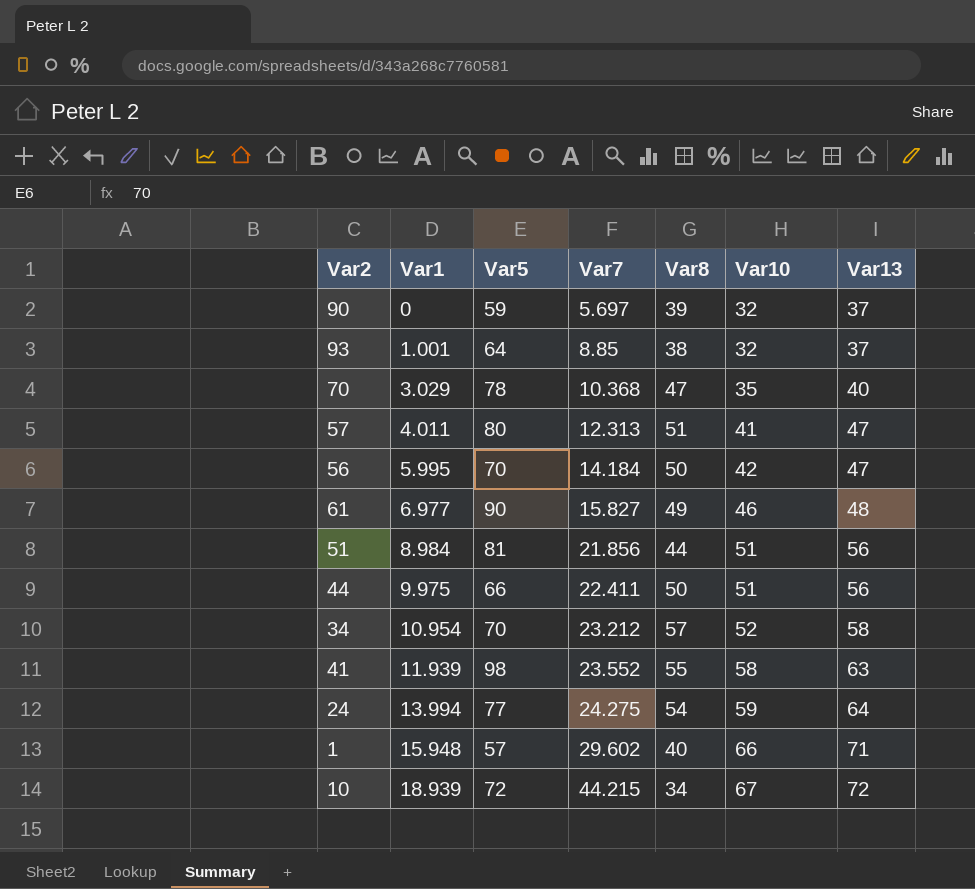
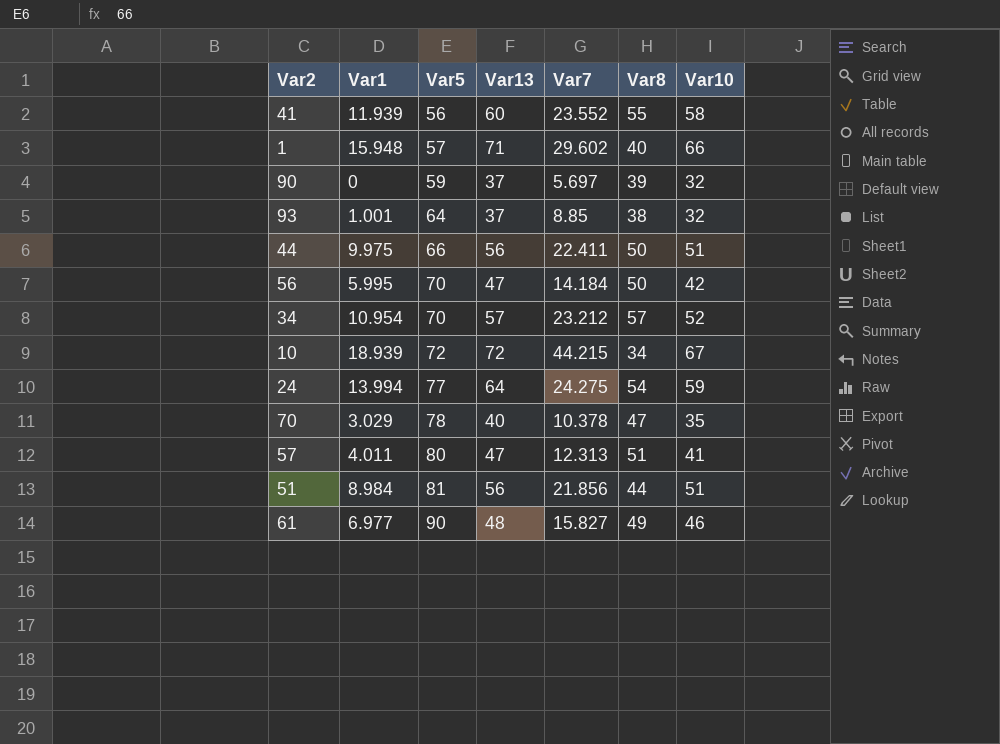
row order: Var1 ascending -> Var5 ascending
column Var13 | position: 7 -> 4
41 | Var5: 98 -> 56
41 | Var13: 63 -> 60
34 | Var13: 58 -> 57
70 | Var7: 10.368 -> 10.378

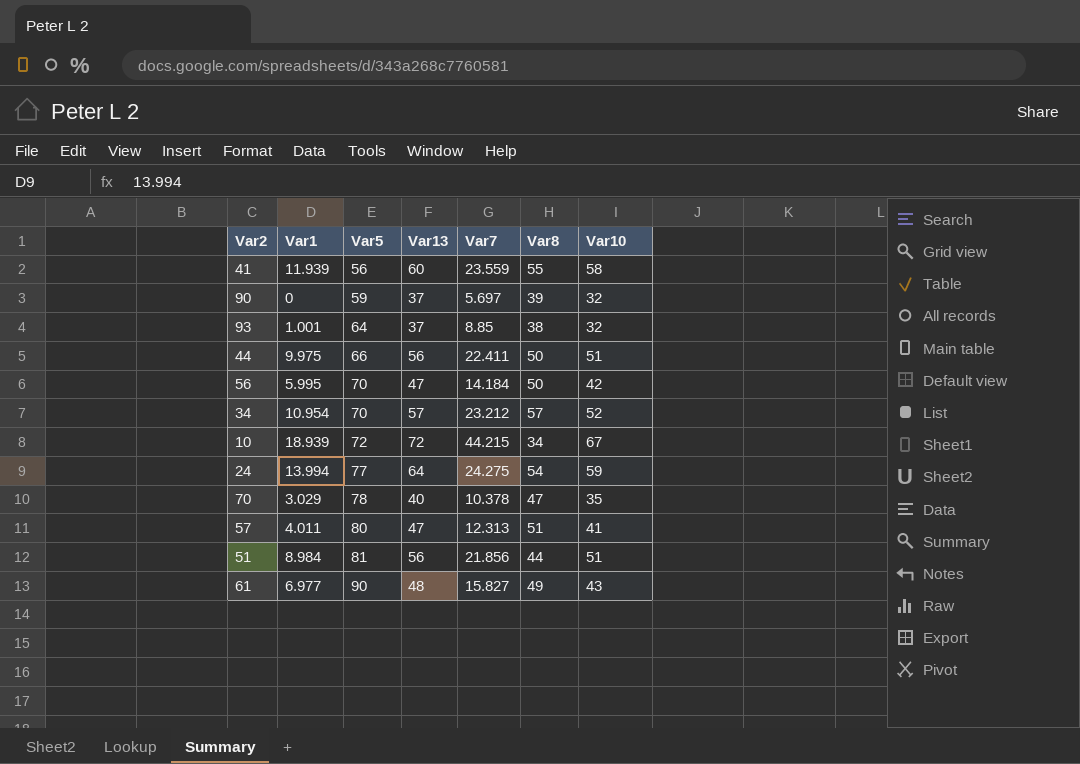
row 1: 15.948 | 57 | 71 | 29.602 | 40 | 66 -> none
41 | Var7: 23.552 -> 23.559
61 | Var10: 46 -> 43

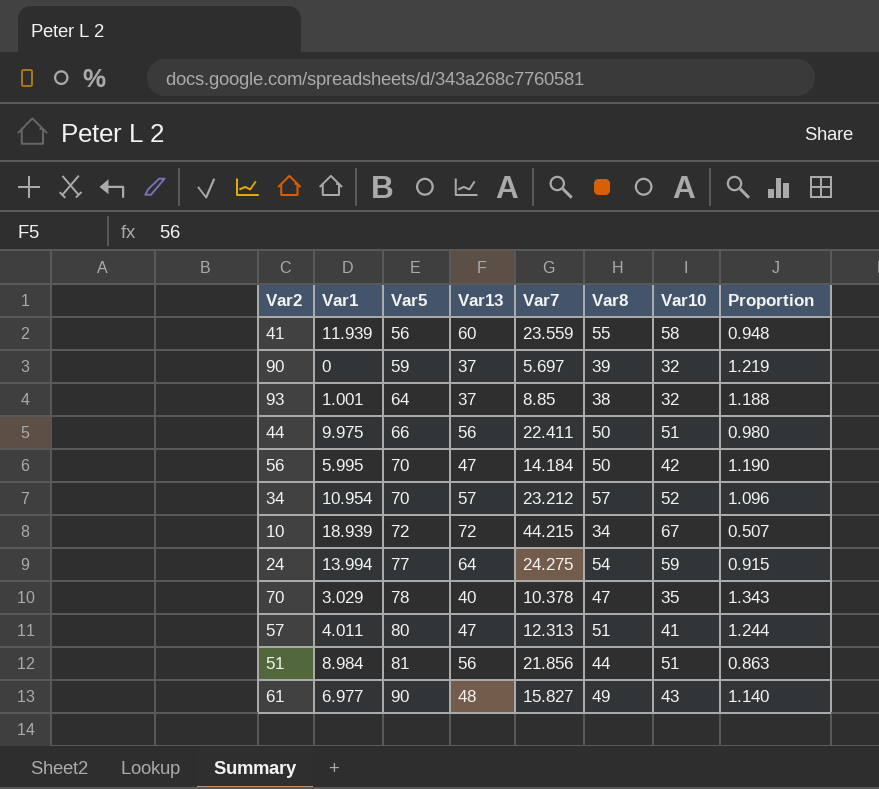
column Proportion | formula: none -> [Var8] / [Var10]

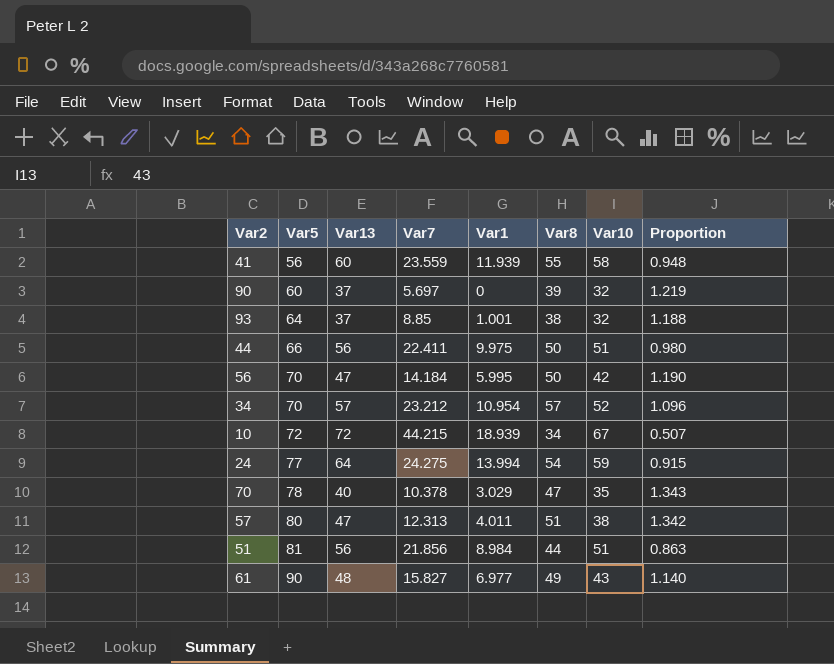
column Var1 | position: 2 -> 5
90 | Var5: 59 -> 60
57 | Var10: 41 -> 38
57 | Proportion: 1.244 -> 1.342

